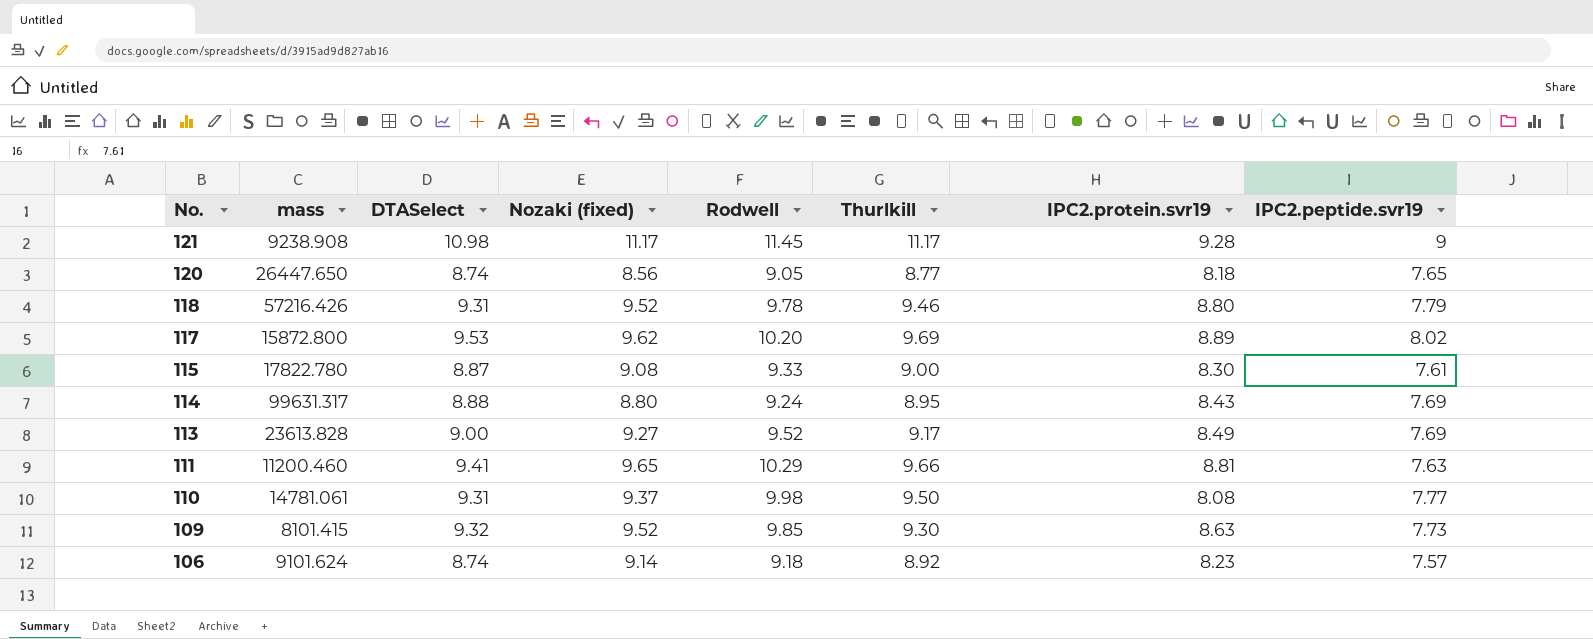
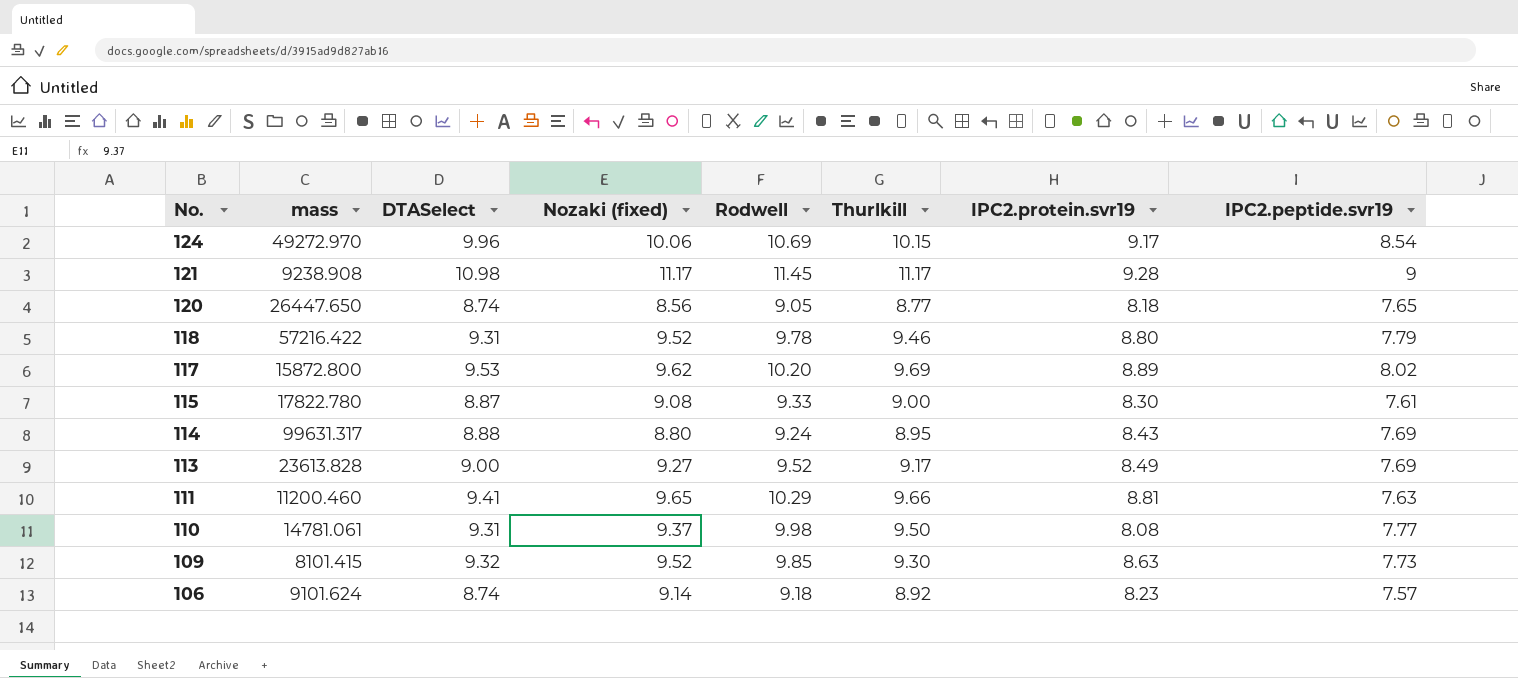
row 124: none -> 49272.970 | 9.96 | 10.06 | 10.69 | 10.15 | 9.17 | 8.54
118 | mass: 57216.426 -> 57216.422

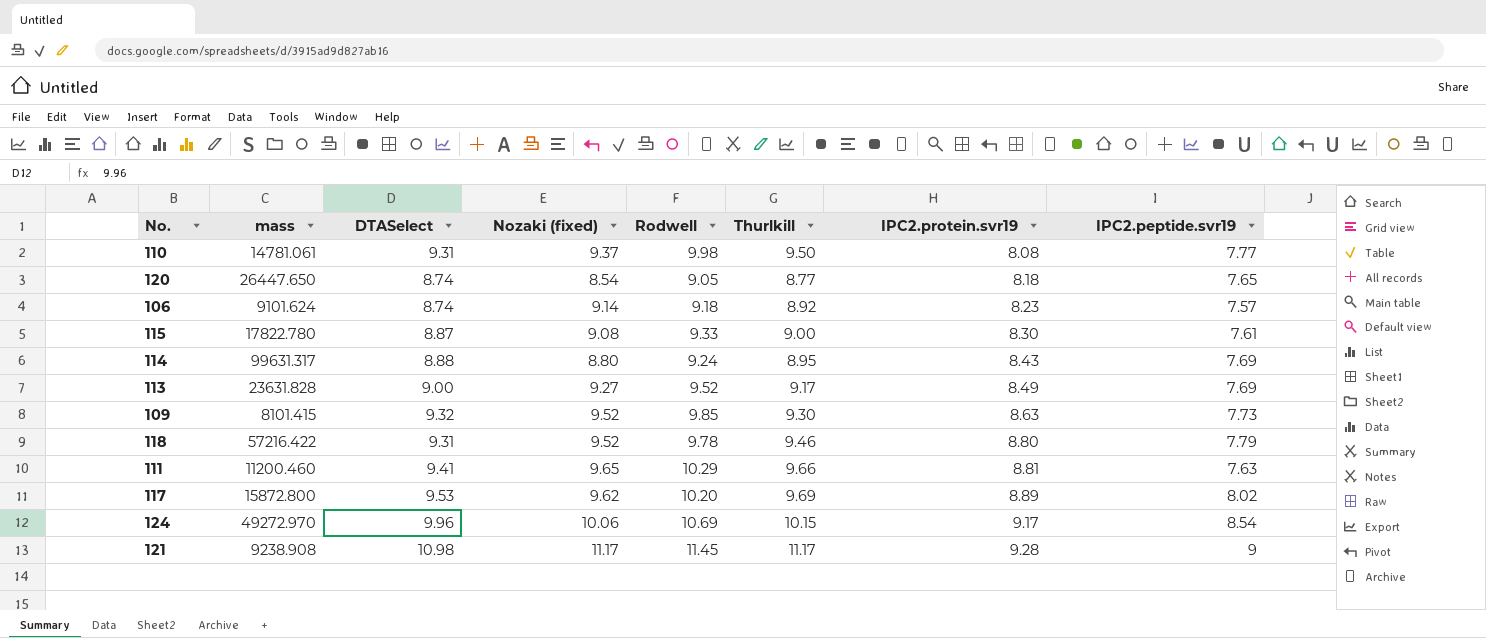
row order: No. descending -> IPC2.protein.svr19 ascending
120 | Nozaki (fixed): 8.56 -> 8.54
113 | mass: 23613.828 -> 23631.828

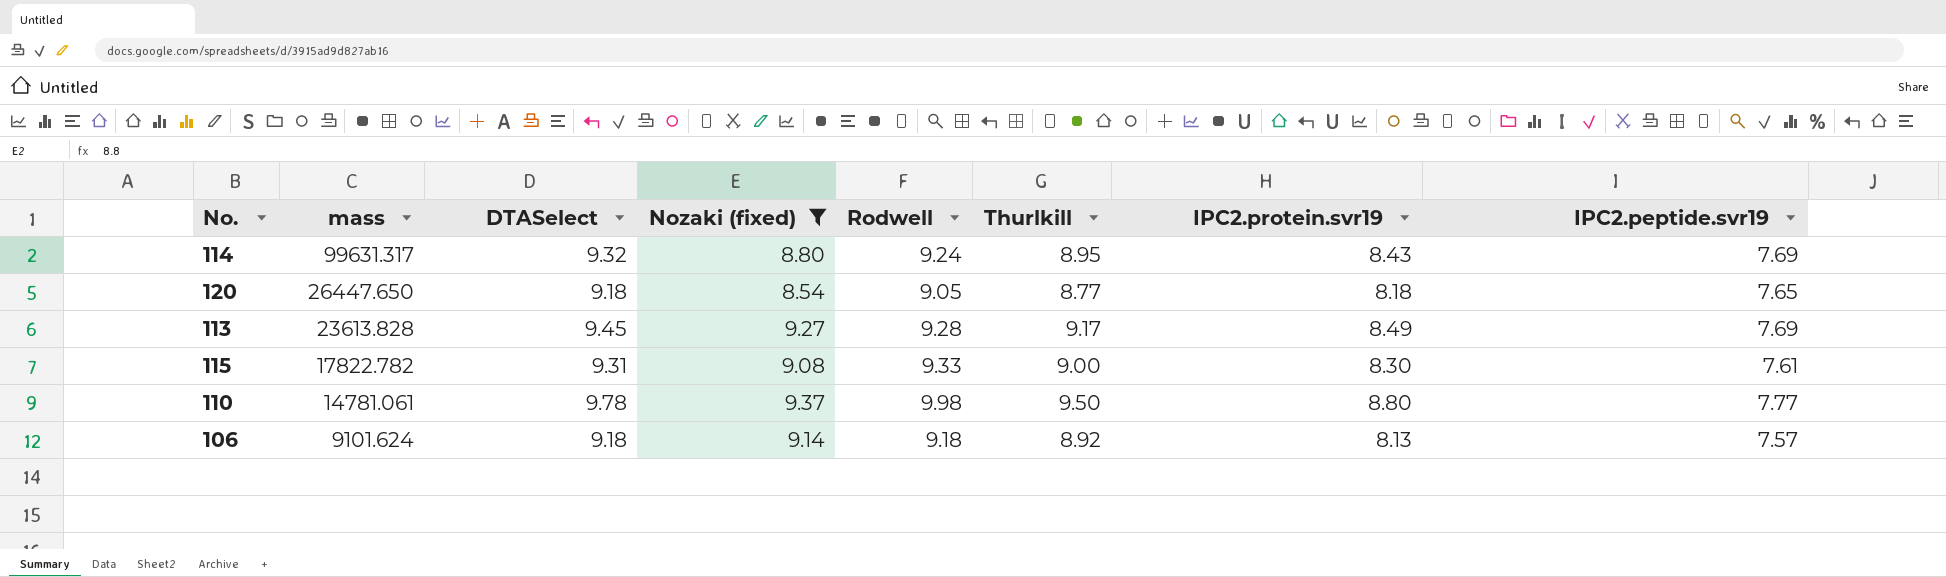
filter: none -> Nozaki (fixed) <= 9.37
row order: IPC2.protein.svr19 ascending -> mass descending
114 | DTASelect: 8.88 -> 9.32
120 | DTASelect: 8.74 -> 9.18
113 | mass: 23631.828 -> 23613.828
113 | DTASelect: 9.00 -> 9.45
113 | Rodwell: 9.52 -> 9.28
115 | mass: 17822.780 -> 17822.782
115 | DTASelect: 8.87 -> 9.31
110 | DTASelect: 9.31 -> 9.78
110 | IPC2.protein.svr19: 8.08 -> 8.80
106 | DTASelect: 8.74 -> 9.18
106 | IPC2.protein.svr19: 8.23 -> 8.13

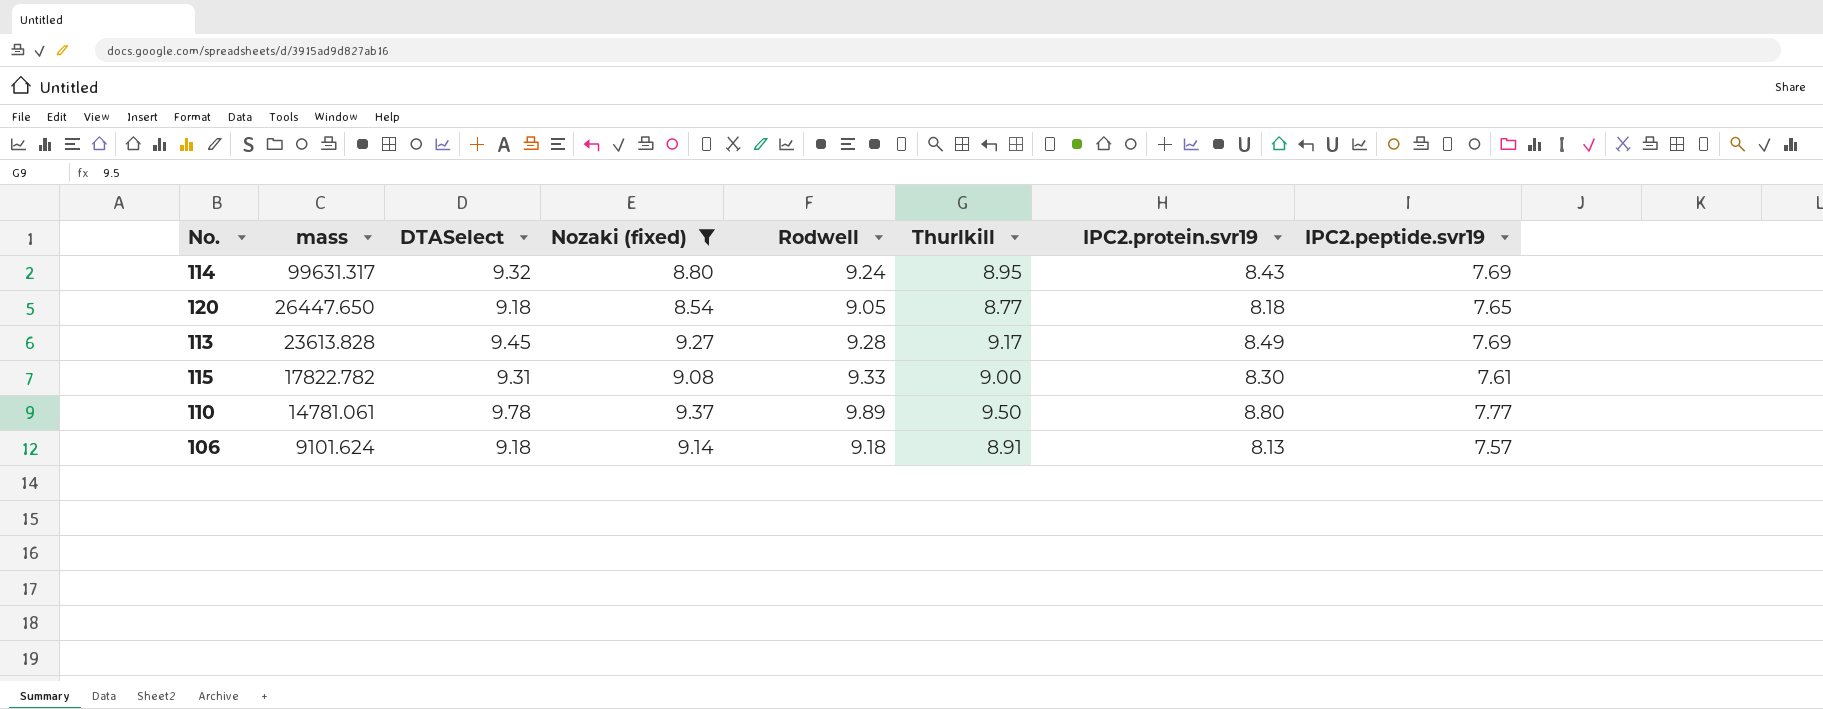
110 | Rodwell: 9.98 -> 9.89
106 | Thurlkill: 8.92 -> 8.91

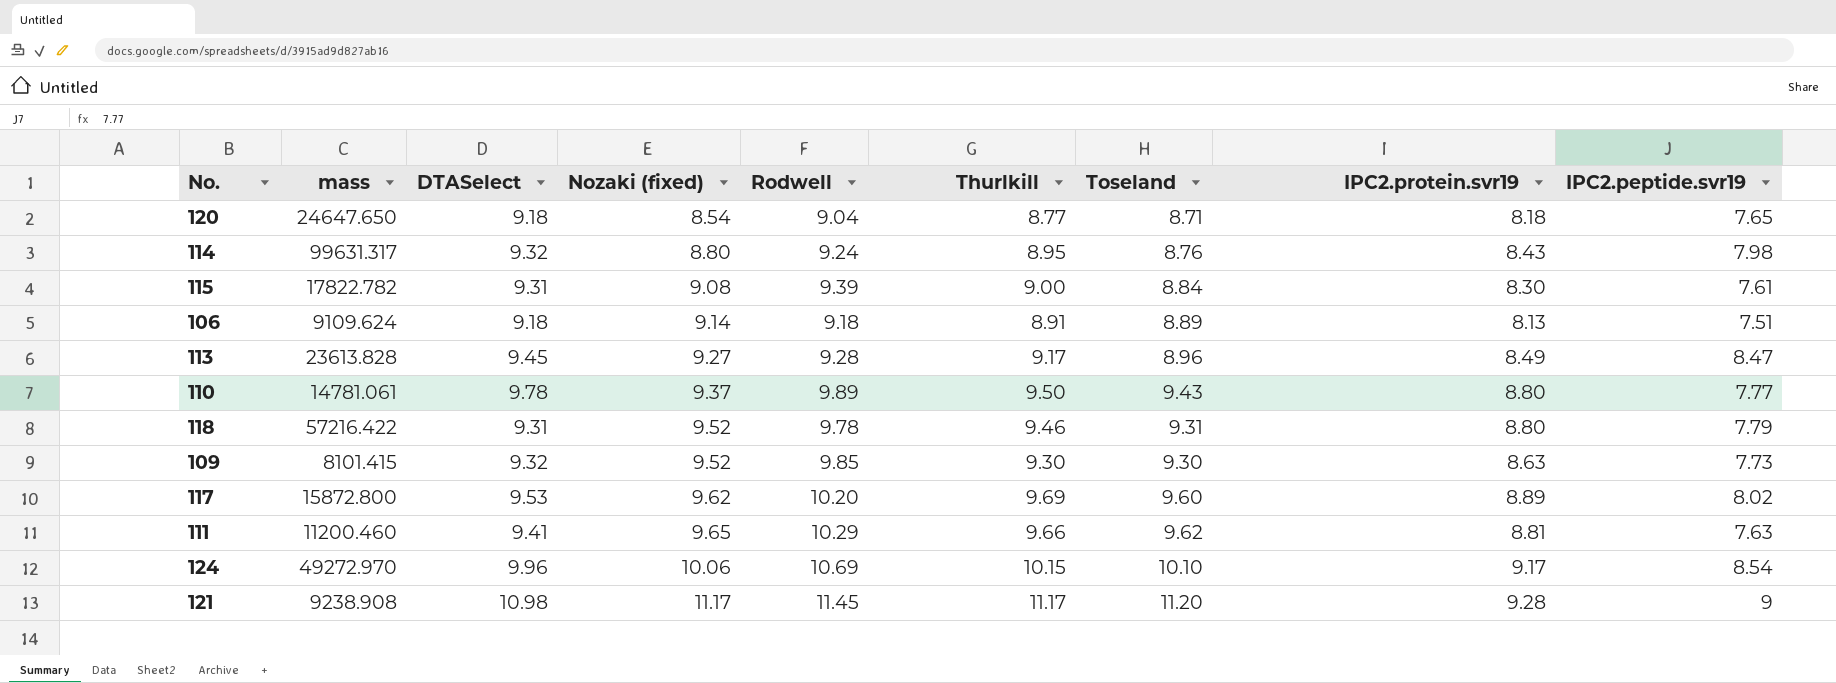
filter: Nozaki (fixed) <= 9.37 -> none
row order: mass descending -> Nozaki (fixed) ascending
column Toseland | position: none -> 7
120 | mass: 26447.650 -> 24647.650
120 | Rodwell: 9.05 -> 9.04
114 | IPC2.peptide.svr19: 7.69 -> 7.98
115 | Rodwell: 9.33 -> 9.39
106 | mass: 9101.624 -> 9109.624
106 | IPC2.peptide.svr19: 7.57 -> 7.51
113 | IPC2.peptide.svr19: 7.69 -> 8.47

